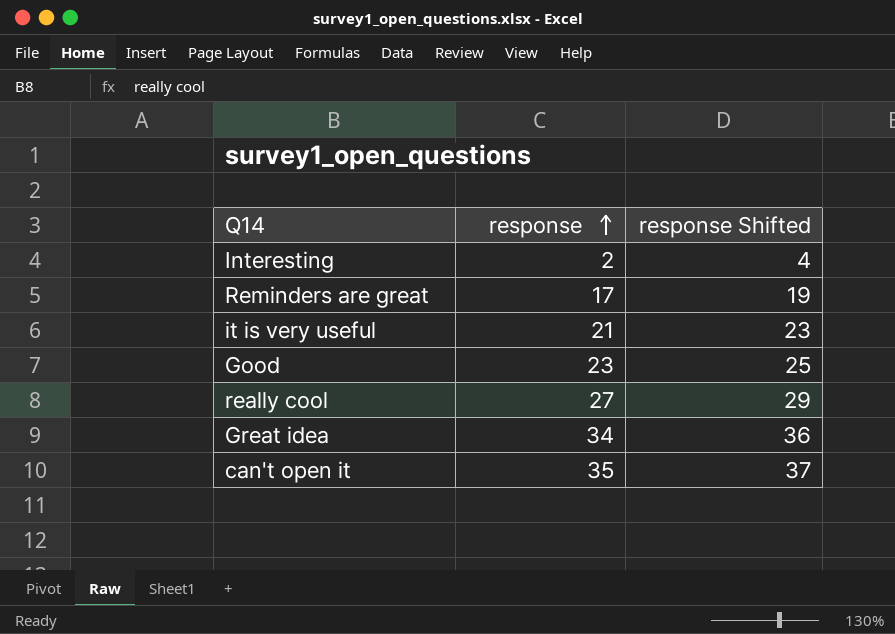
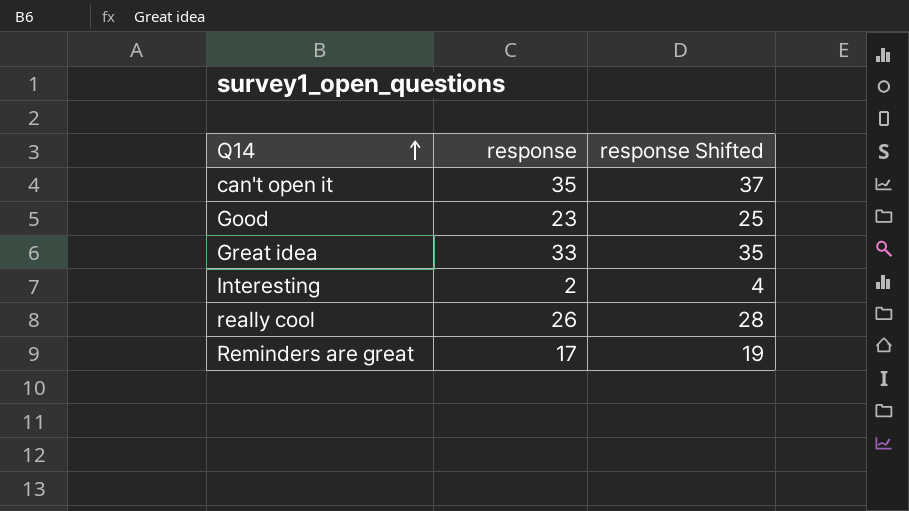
row order: response ascending -> Q14 ascending
row it is very useful: 21 | 23 -> none
Great idea | response: 34 -> 33
Great idea | response Shifted: 36 -> 35
really cool | response: 27 -> 26
really cool | response Shifted: 29 -> 28

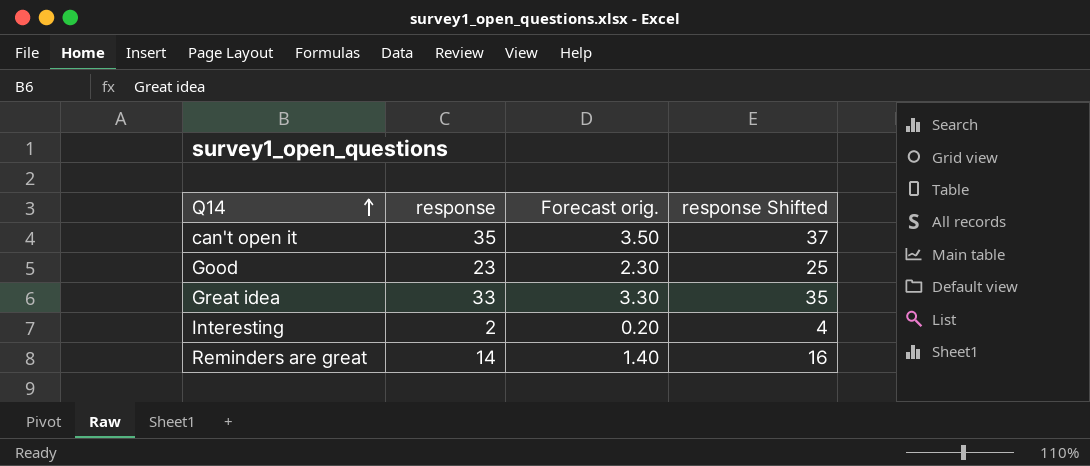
column Forecast orig. | formula: none -> [response] * 0.1
row really cool: 26 | 28 -> none
Reminders are great | response: 17 -> 14
Reminders are great | response Shifted: 19 -> 16

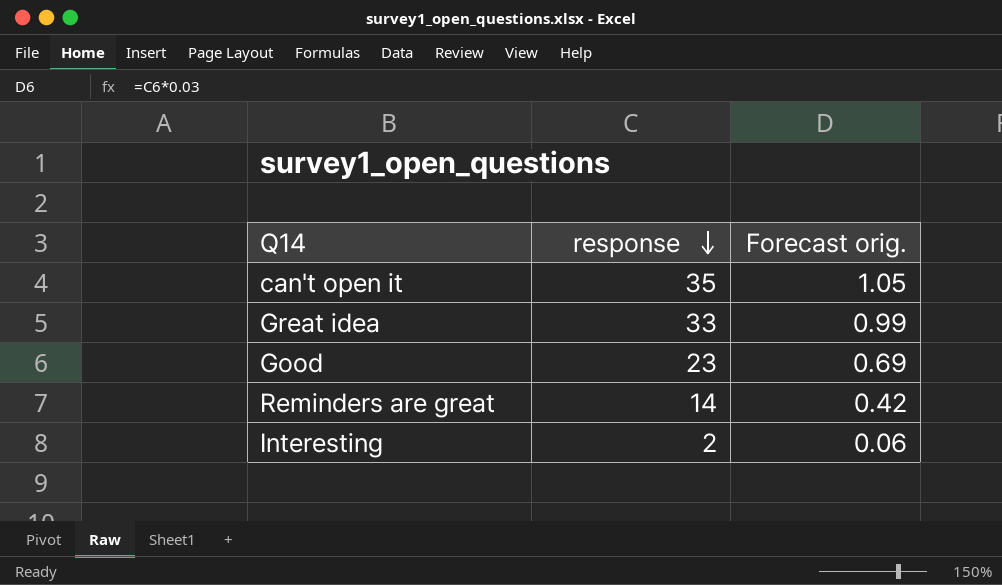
row order: Q14 ascending -> response descending
column response Shifted | formula: [response] + 2 -> none
column Forecast orig. | formula: [response] * 0.1 -> [response] * 0.03

